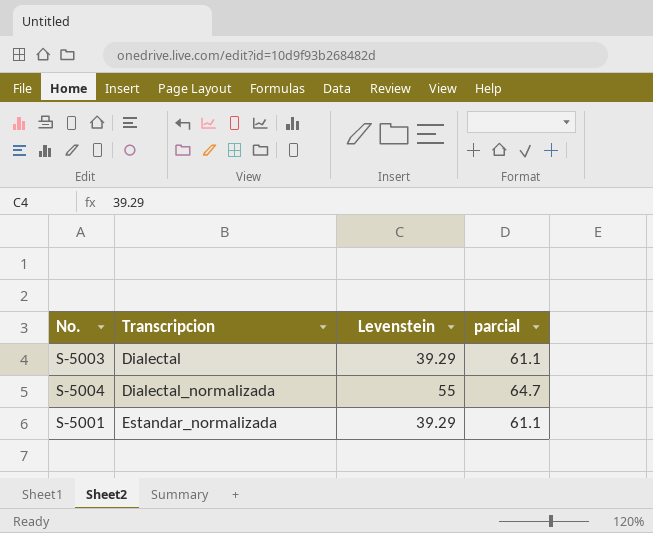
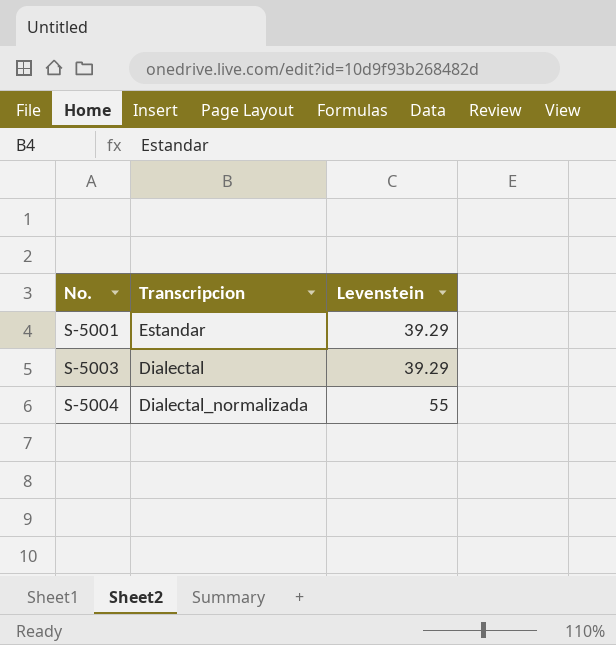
row order: Transcripcion ascending -> No. ascending
column parcial | position: 4 -> none
S-5001 | Transcripcion: Estandar_normalizada -> Estandar

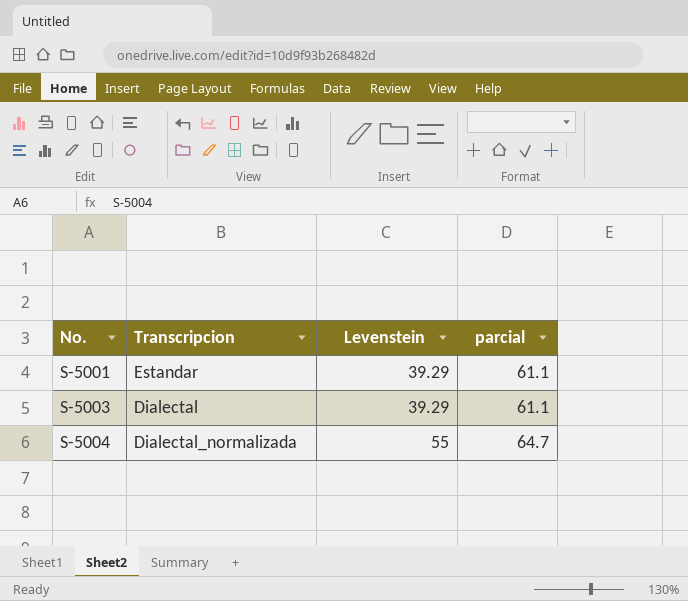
column parcial | position: none -> 4

